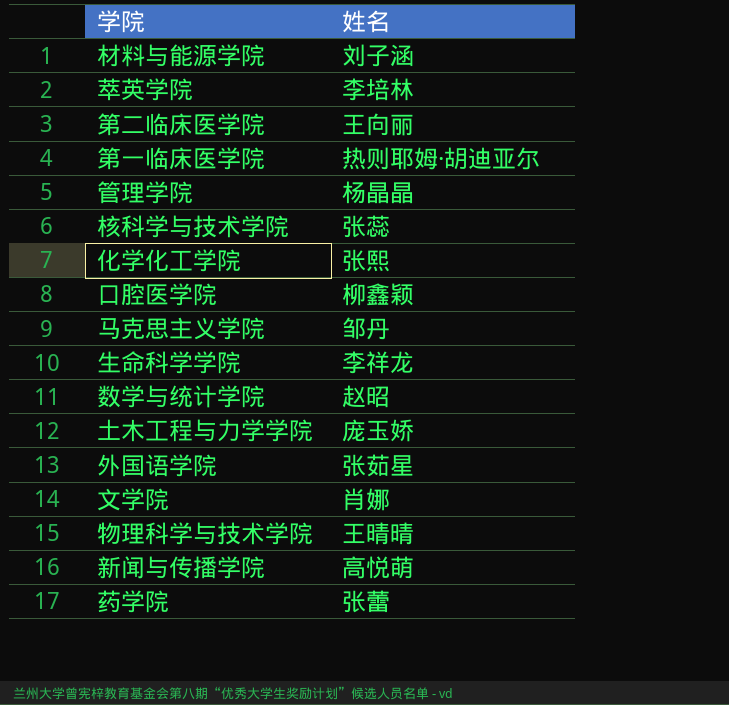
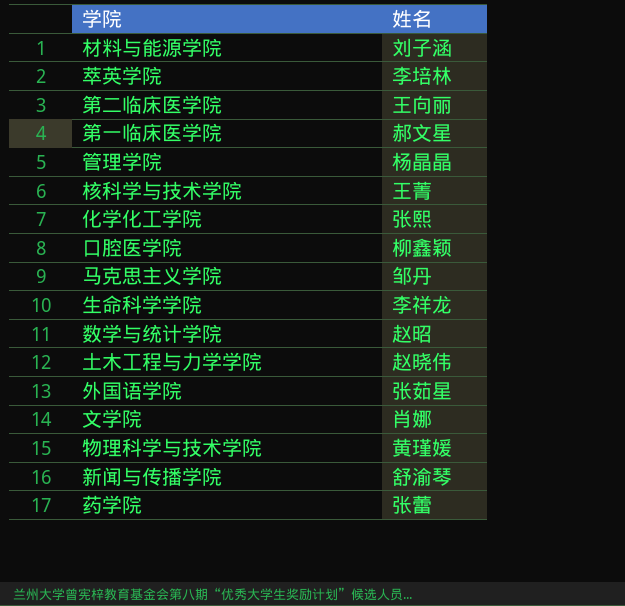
第一临床医学院 | 姓名: 热则耶姆·胡迪亚尔 -> 郝文星
核科学与技术学院 | 姓名: 张蕊 -> 王菁
土木工程与力学学院 | 姓名: 庞玉娇 -> 赵晓伟
物理科学与技术学院 | 姓名: 王晴晴 -> 黄瑾媛
新闻与传播学院 | 姓名: 高悦萌 -> 舒渝琴

